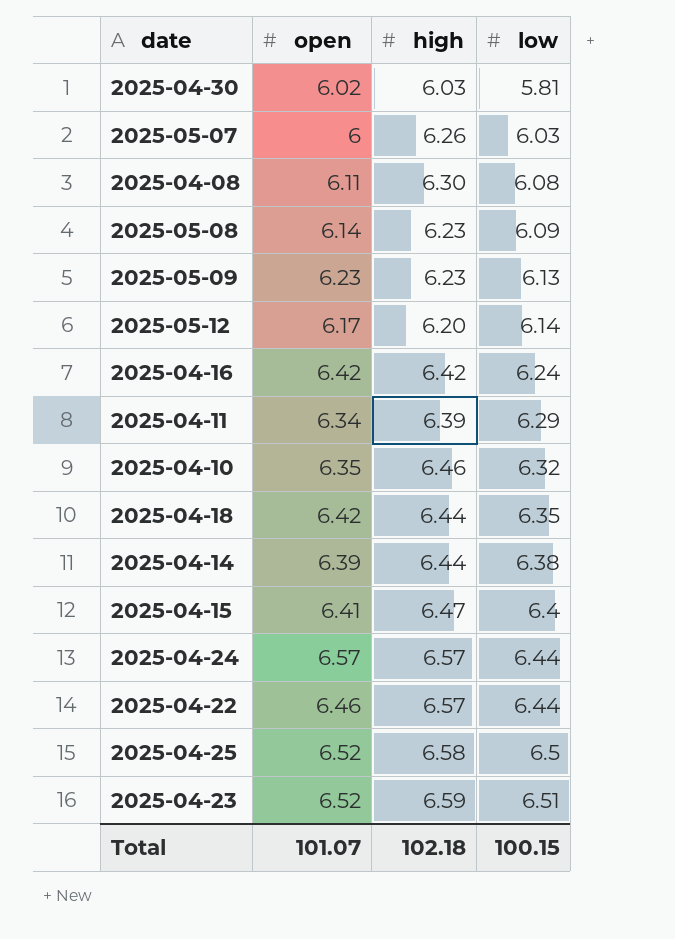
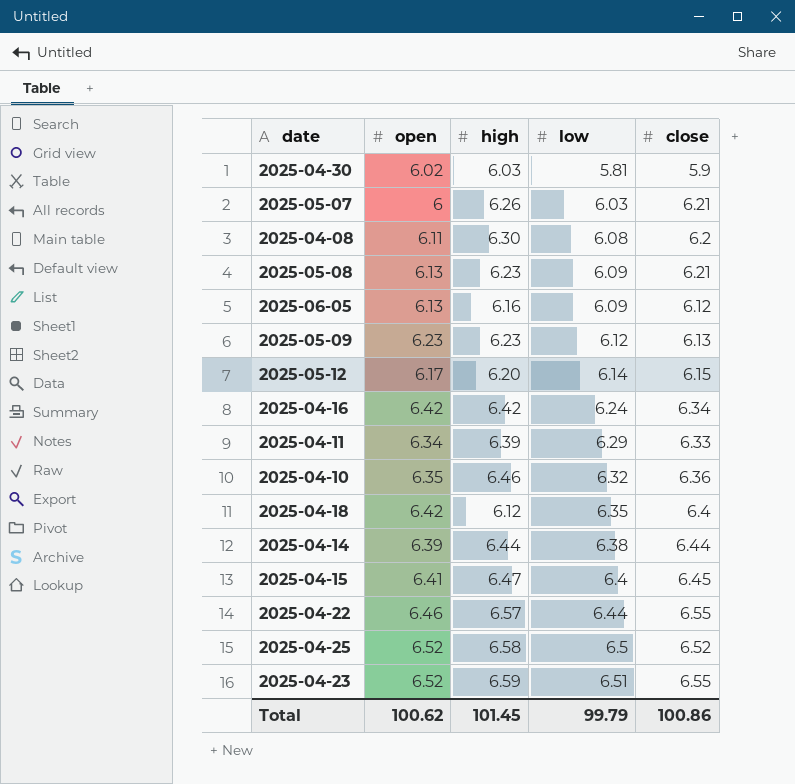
column close | position: none -> 5
row 2025-04-24: 6.57 | 6.57 | 6.44 -> none
2025-05-08 | open: 6.14 -> 6.13
row 2025-06-05: none -> 6.13 | 6.16 | 6.09 | 6.12
2025-05-09 | low: 6.13 -> 6.12
2025-04-18 | high: 6.44 -> 6.12
Total | open: 101.07 -> 100.62
Total | high: 102.18 -> 101.45
Total | low: 100.15 -> 99.79

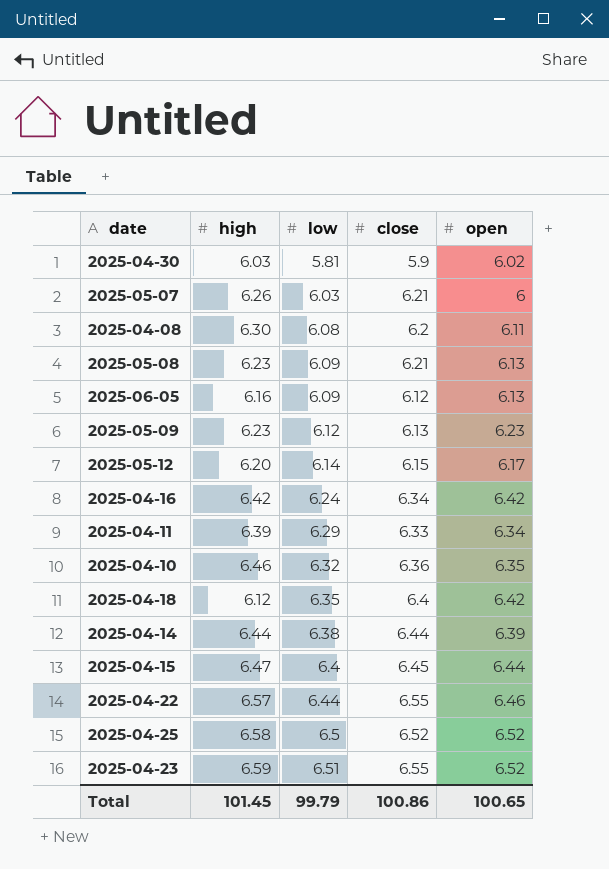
column open | position: 2 -> 5
2025-04-15 | open: 6.41 -> 6.44
Total | open: 100.62 -> 100.65

